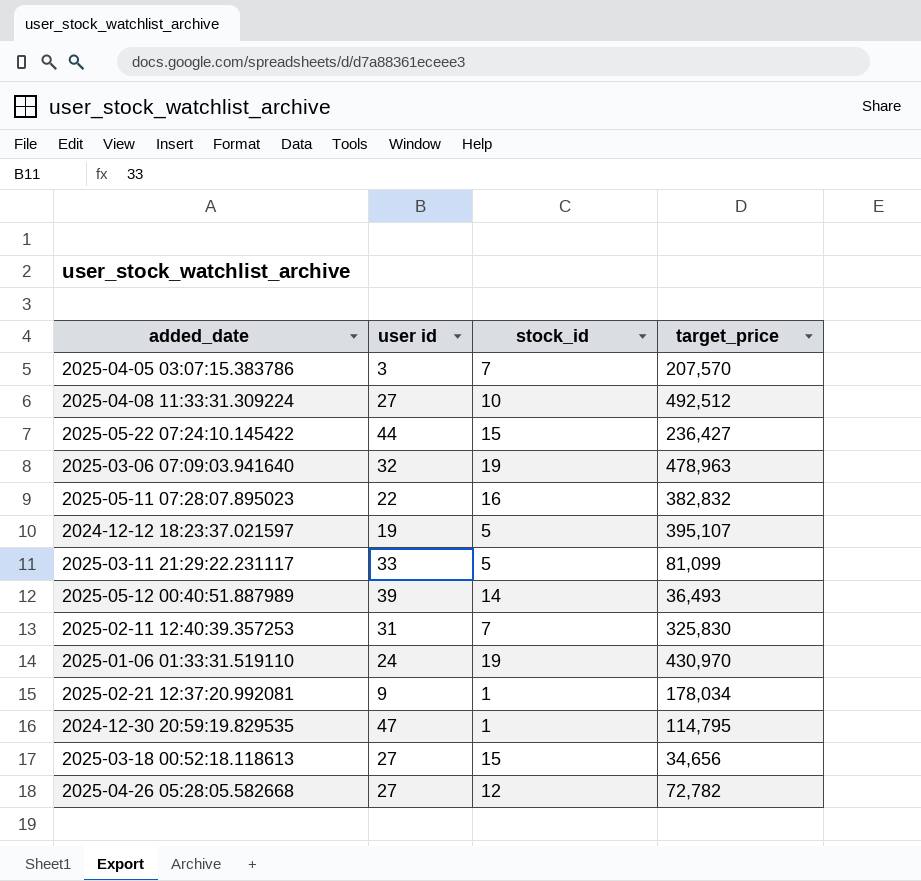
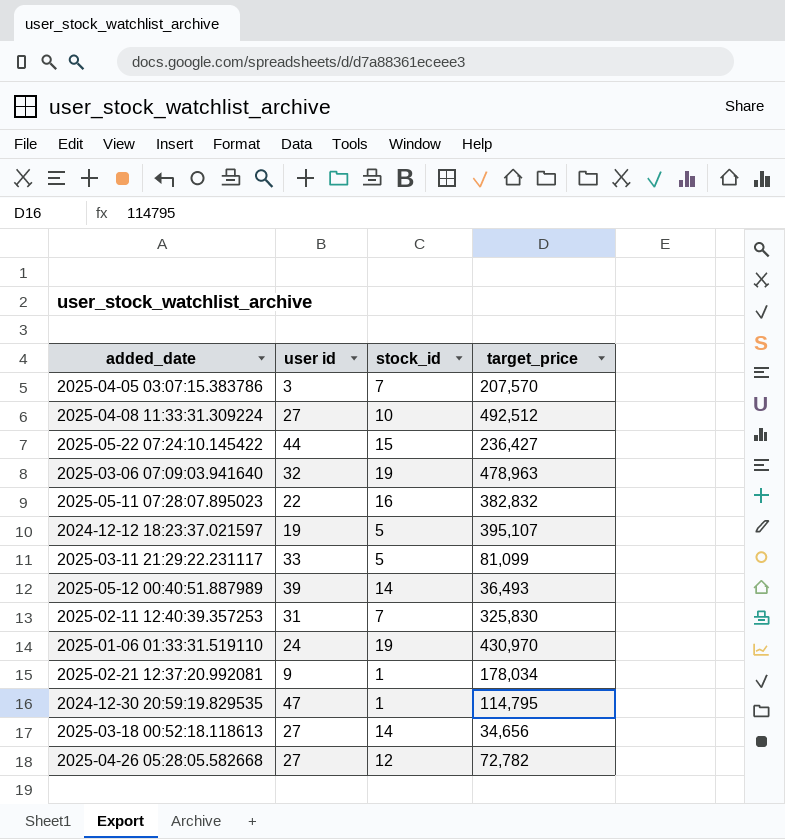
2025-03-18 00:52:18.118613 | stock_id: 15 -> 14

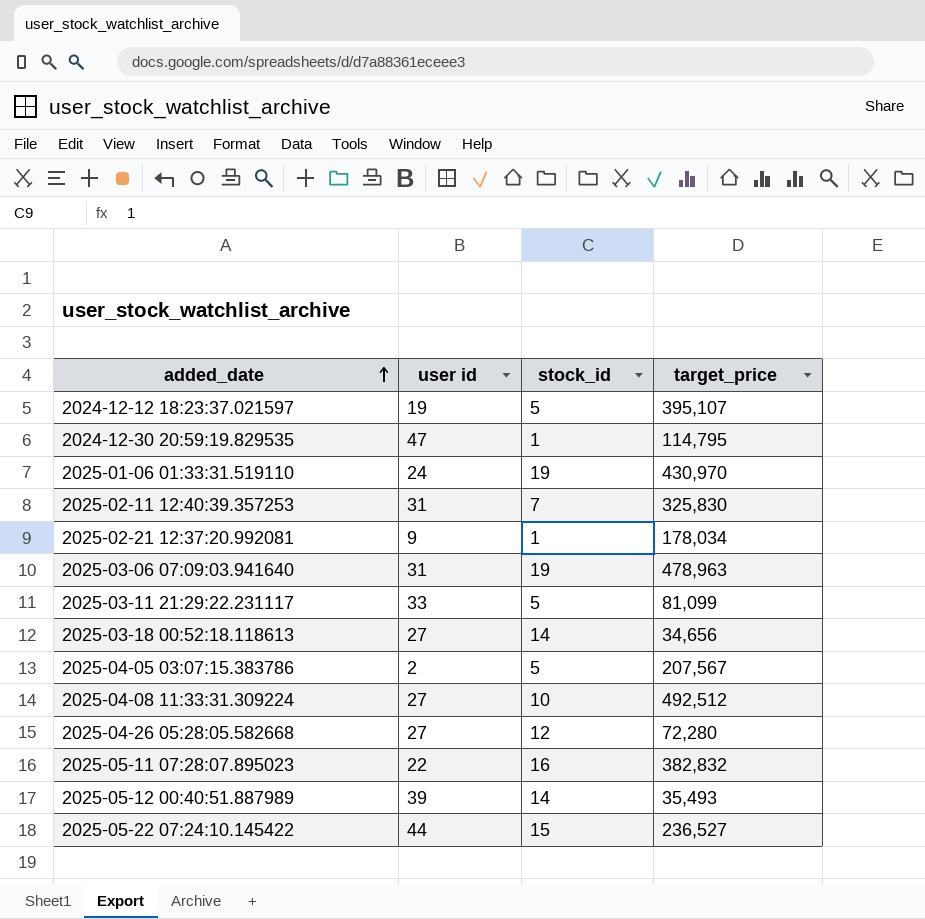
row order: none -> added_date ascending
2025-03-06 07:09:03.941640 | user id: 32 -> 31
2025-04-05 03:07:15.383786 | user id: 3 -> 2
2025-04-05 03:07:15.383786 | stock_id: 7 -> 5
2025-04-05 03:07:15.383786 | target_price: 207,570 -> 207,567
2025-04-26 05:28:05.582668 | target_price: 72,782 -> 72,280
2025-05-12 00:40:51.887989 | target_price: 36,493 -> 35,493
2025-05-22 07:24:10.145422 | target_price: 236,427 -> 236,527

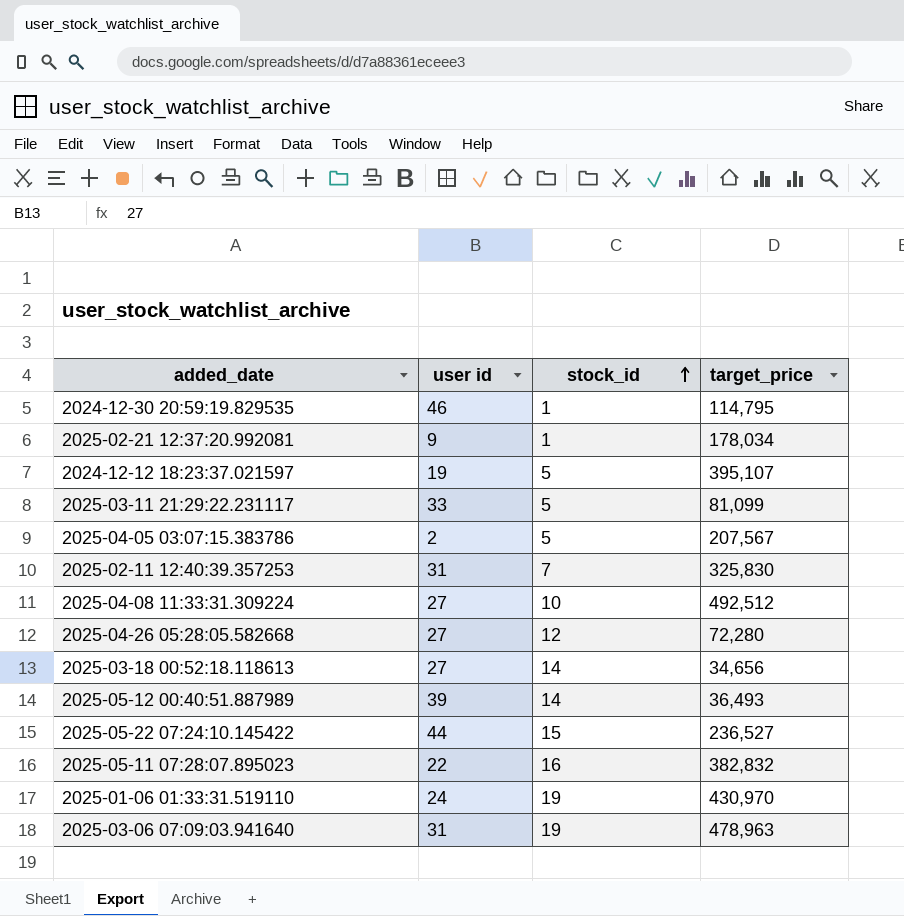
row order: added_date ascending -> stock_id ascending
2024-12-30 20:59:19.829535 | user id: 47 -> 46
2025-05-12 00:40:51.887989 | target_price: 35,493 -> 36,493

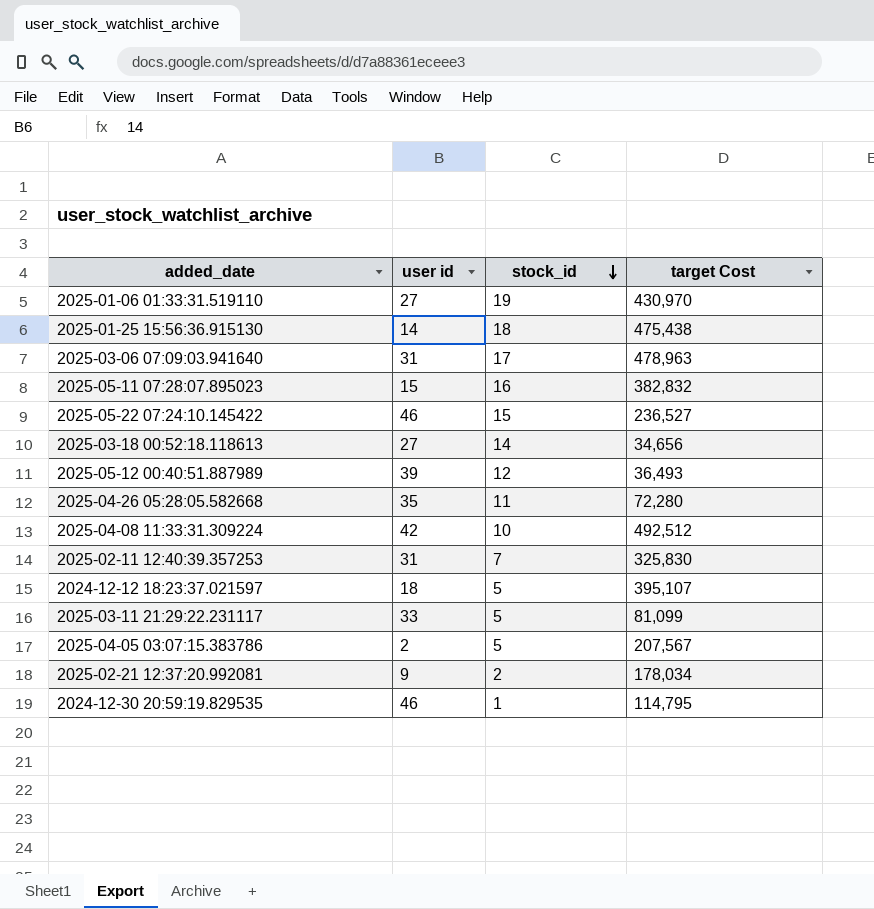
row order: stock_id ascending -> stock_id descending
column name: target_price -> target Cost
2025-01-06 01:33:31.519110 | user id: 24 -> 27
row 2025-01-25 15:56:36.915130: none -> 14 | 18 | 475,438
2025-03-06 07:09:03.941640 | stock_id: 19 -> 17
2025-05-11 07:28:07.895023 | user id: 22 -> 15
2025-05-22 07:24:10.145422 | user id: 44 -> 46
2025-05-12 00:40:51.887989 | stock_id: 14 -> 12
2025-04-26 05:28:05.582668 | user id: 27 -> 35
2025-04-26 05:28:05.582668 | stock_id: 12 -> 11
2025-04-08 11:33:31.309224 | user id: 27 -> 42
2024-12-12 18:23:37.021597 | user id: 19 -> 18
2025-02-21 12:37:20.992081 | stock_id: 1 -> 2

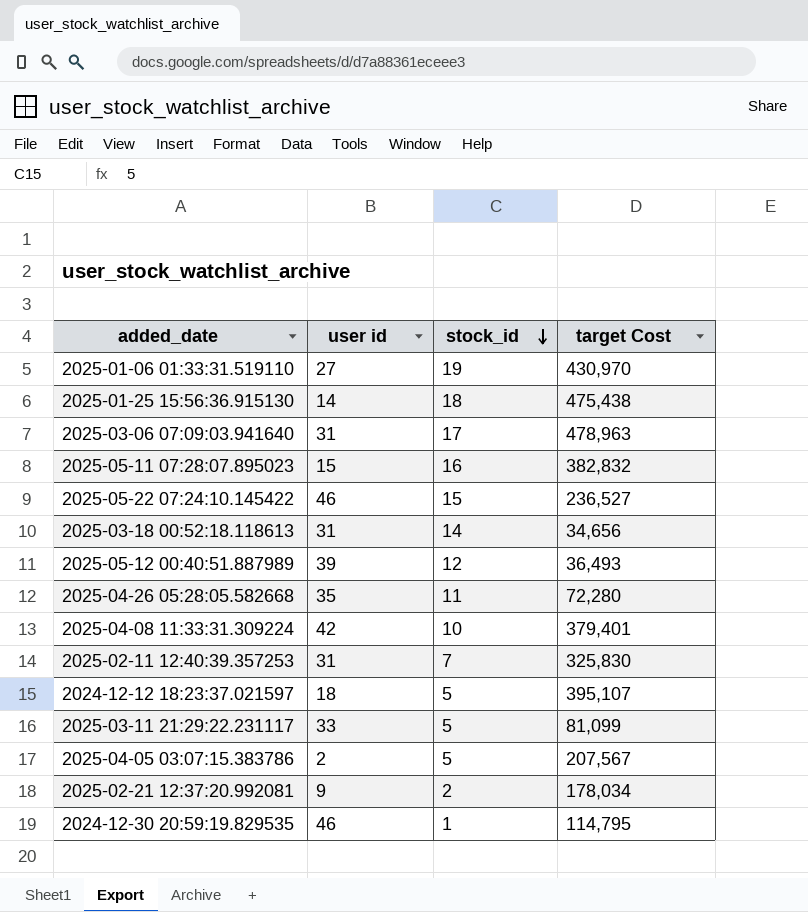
2025-03-18 00:52:18.118613 | user id: 27 -> 31
2025-04-08 11:33:31.309224 | target Cost: 492,512 -> 379,401

